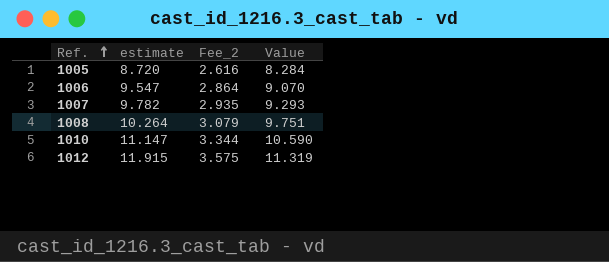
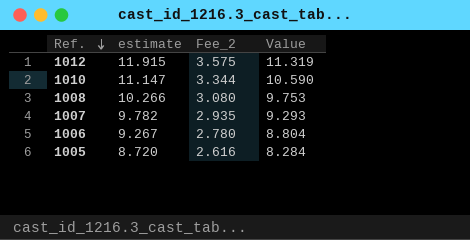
row order: Ref. ascending -> Ref. descending
1008 | estimate: 10.264 -> 10.266
1008 | Fee_2: 3.079 -> 3.080
1008 | Value: 9.751 -> 9.753
1006 | estimate: 9.547 -> 9.267
1006 | Fee_2: 2.864 -> 2.780
1006 | Value: 9.070 -> 8.804

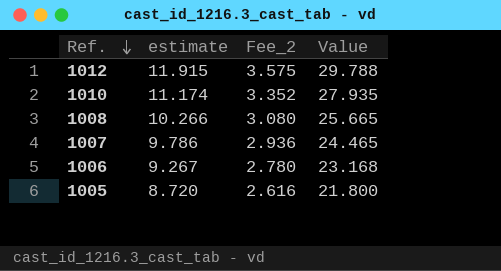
column Value | formula: [estimate] * 0.95 -> [estimate] * 2.5
1010 | estimate: 11.147 -> 11.174
1010 | Fee_2: 3.344 -> 3.352
1007 | estimate: 9.782 -> 9.786
1007 | Fee_2: 2.935 -> 2.936

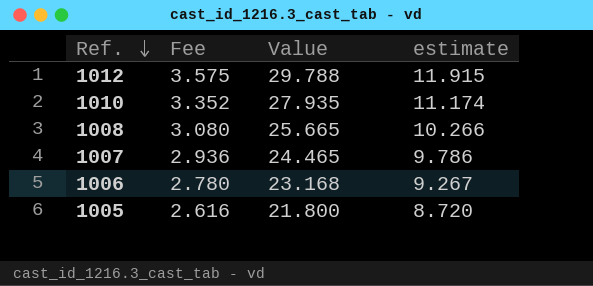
column name: Fee_2 -> Fee
column estimate | position: 2 -> 4

